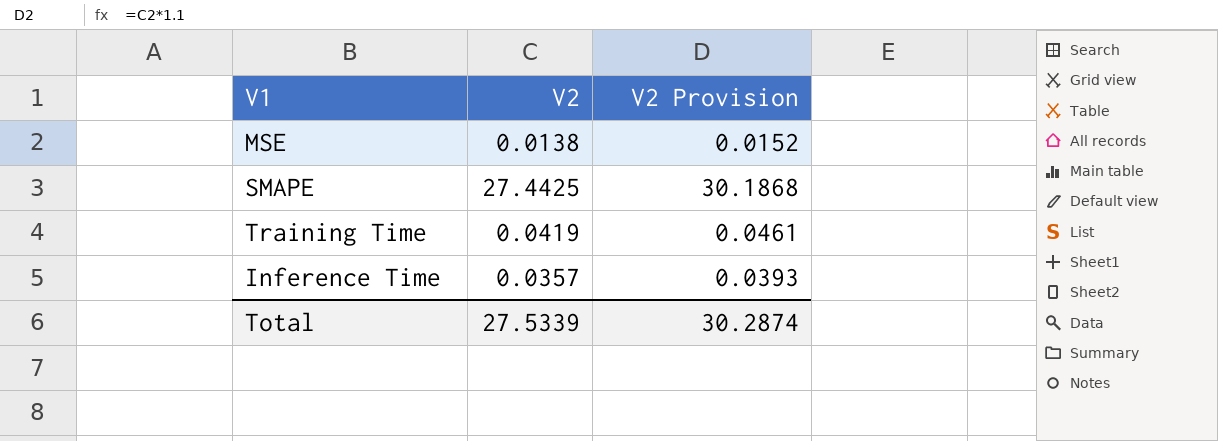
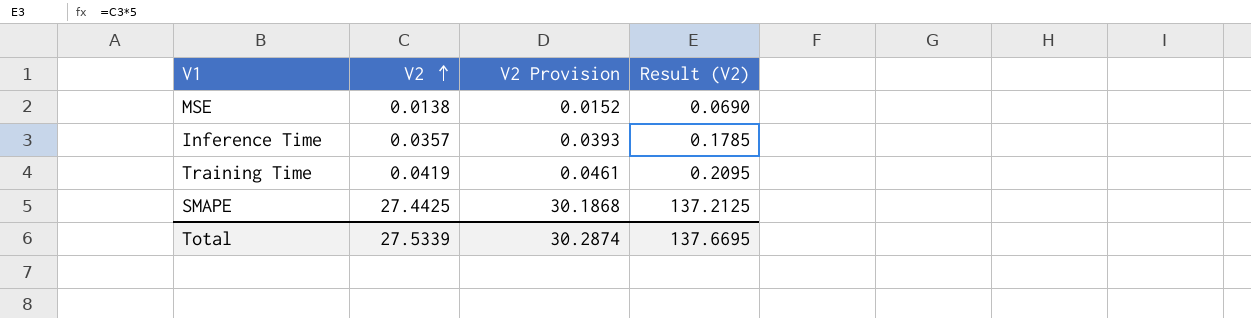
row order: none -> V2 ascending
column Result (V2) | formula: none -> [V2] * 5

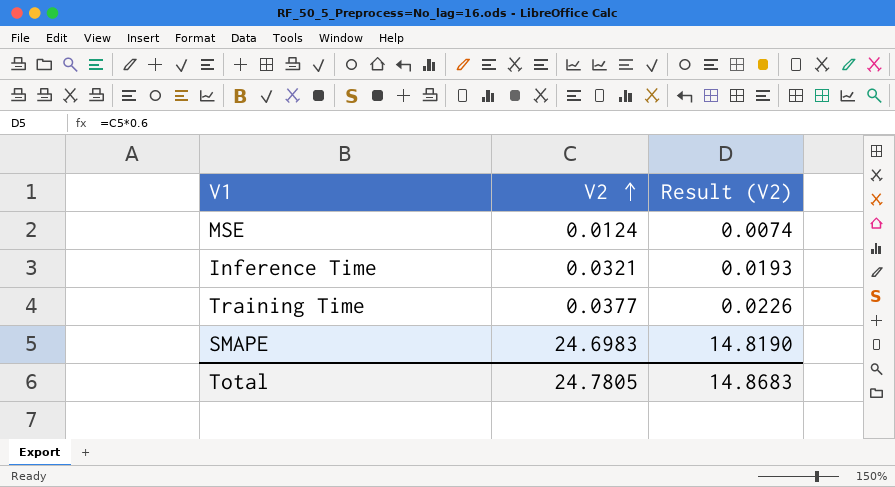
column V2 Provision | formula: [V2] * 1.1 -> none
column Result (V2) | formula: [V2] * 5 -> [V2] * 0.6
MSE | V2: 0.0138 -> 0.0124
Inference Time | V2: 0.0357 -> 0.0321
Training Time | V2: 0.0419 -> 0.0377
SMAPE | V2: 27.4425 -> 24.6983
Total | V2: 27.5339 -> 24.7805
Total | Result (V2): 137.6695 -> 14.8683

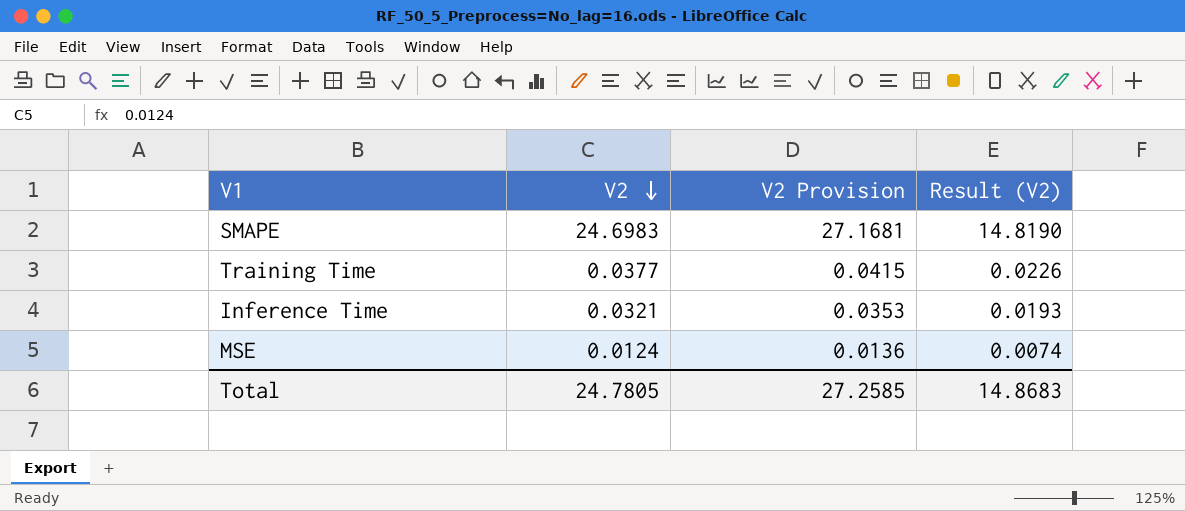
row order: V2 ascending -> V2 descending
column V2 Provision | formula: none -> [V2] * 1.1

